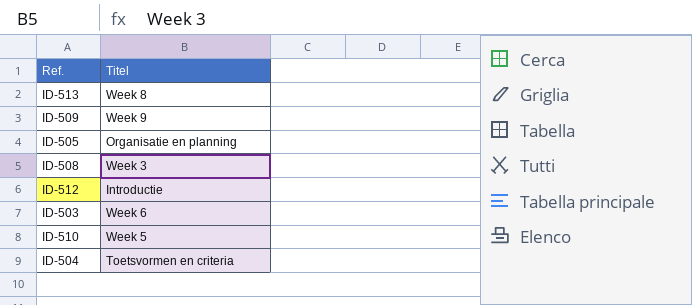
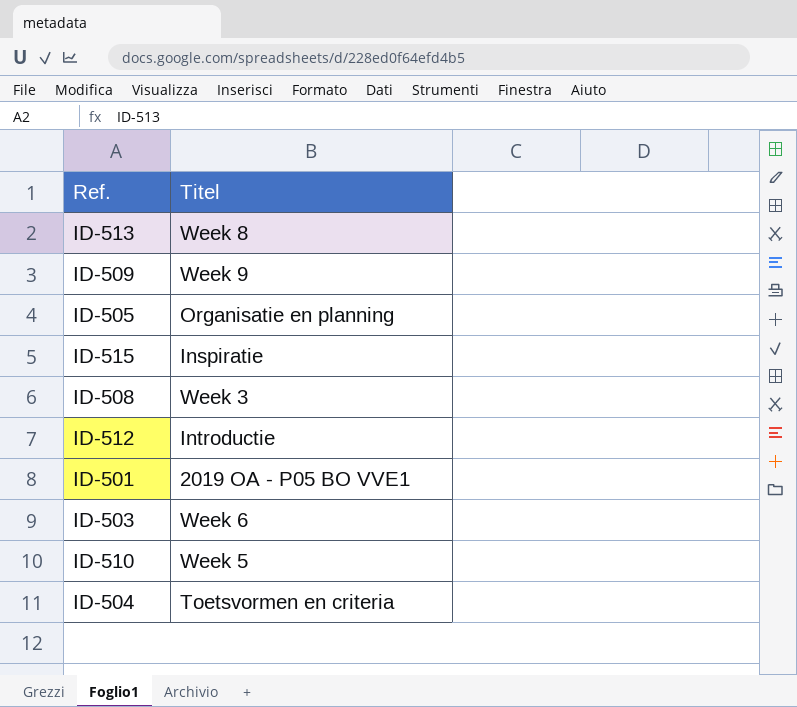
row ID-515: none -> Inspiratie
row ID-501: none -> 2019 OA - P05 BO VVE1

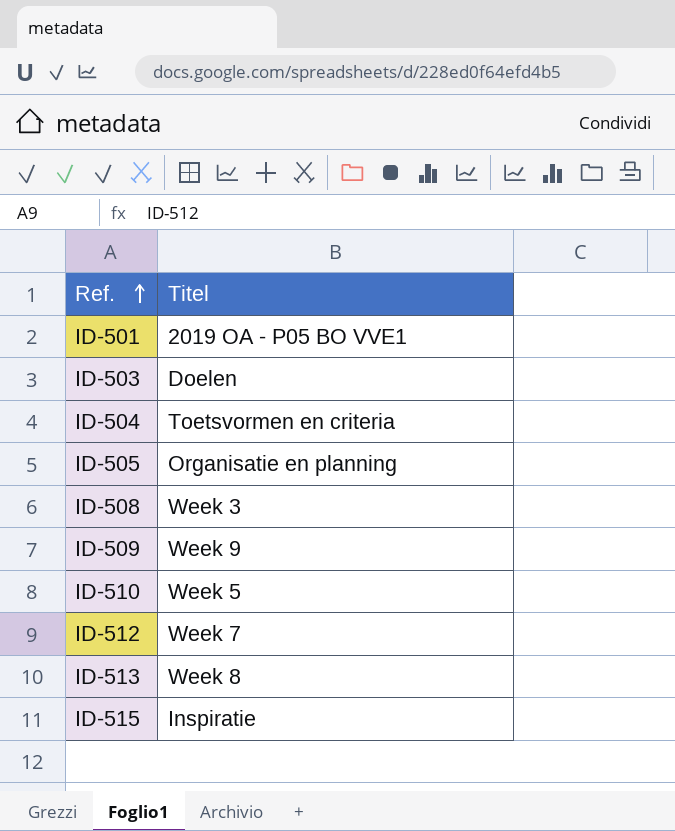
row order: none -> Ref. ascending
ID-503 | Titel: Week 6 -> Doelen
ID-512 | Titel: Introductie -> Week 7

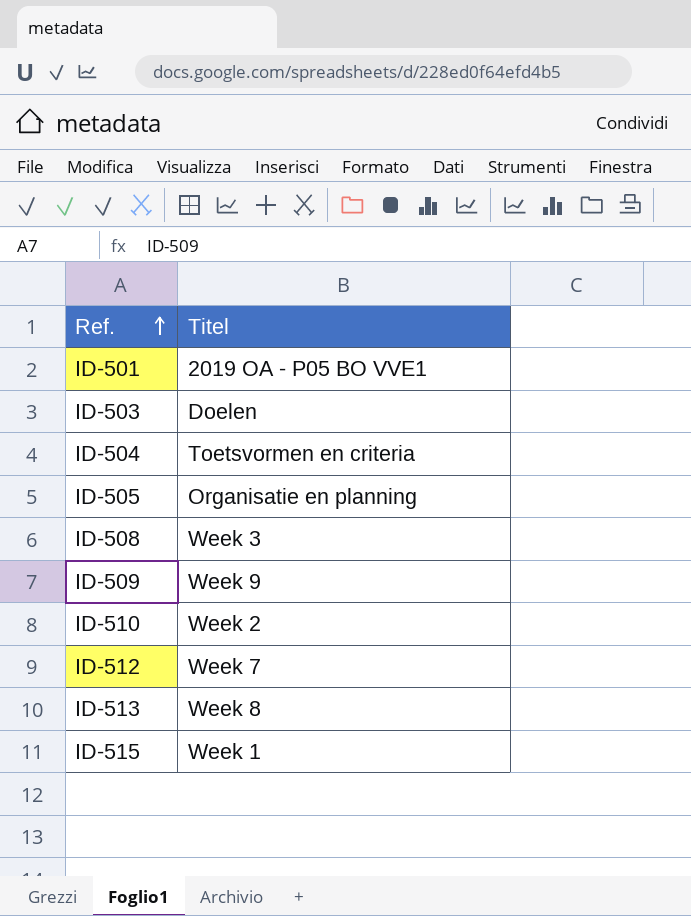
ID-510 | Titel: Week 5 -> Week 2
ID-515 | Titel: Inspiratie -> Week 1

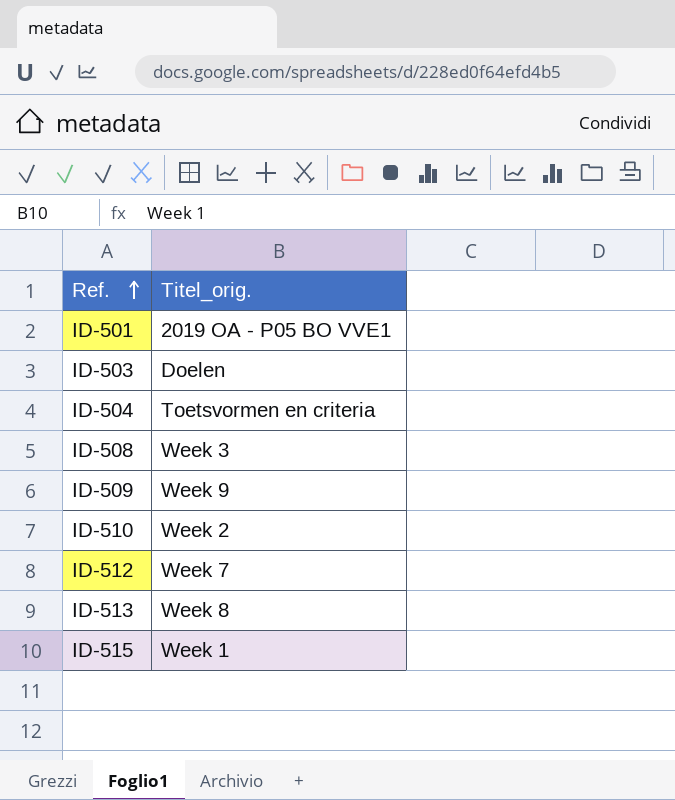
column name: Titel -> Titel_orig.
row ID-505: Organisatie en planning -> none

